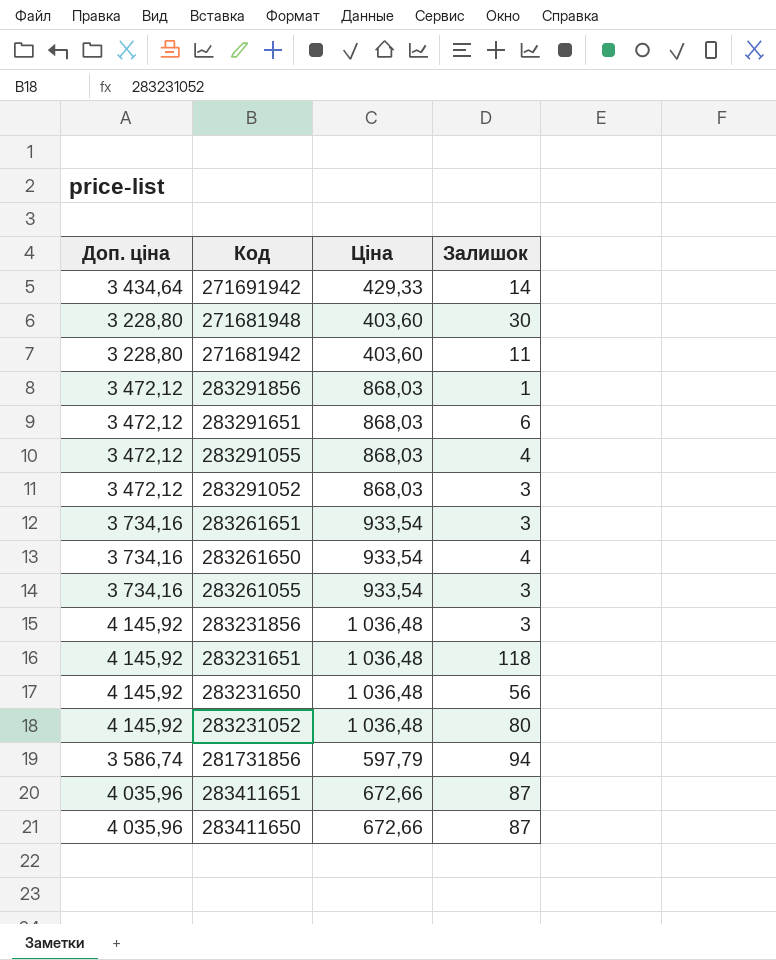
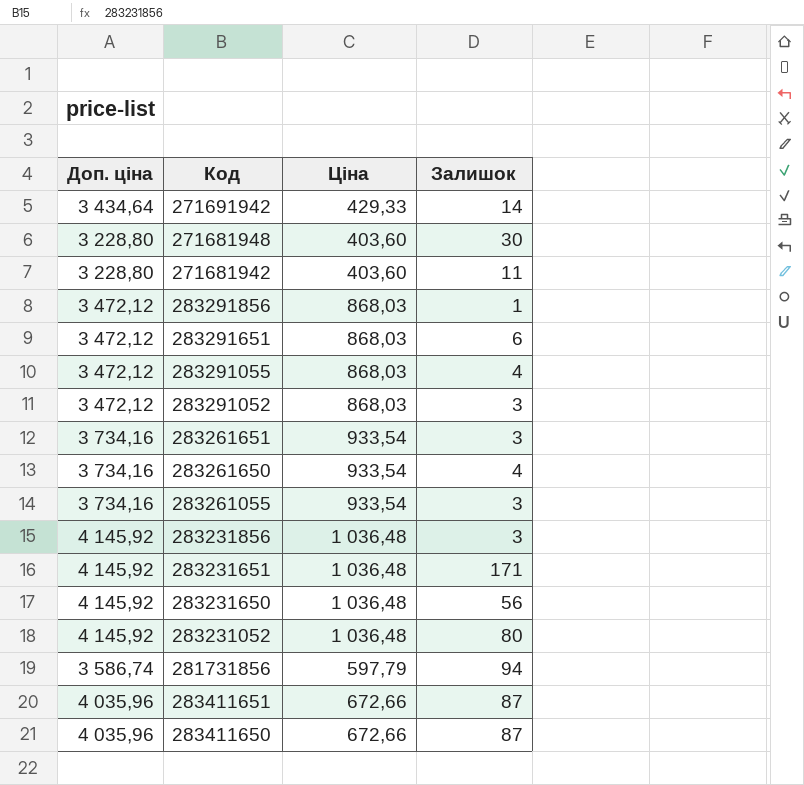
283231651 | Залишок: 118 -> 171

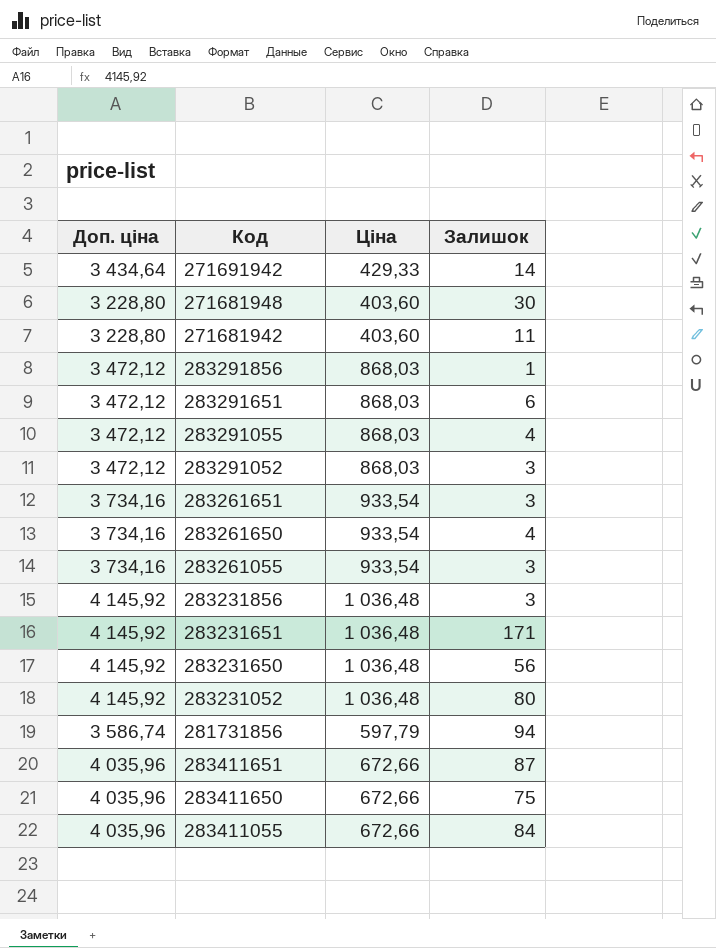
283411650 | Залишок: 87 -> 75
row 283411055: none -> 4 035,96 | 672,66 | 84

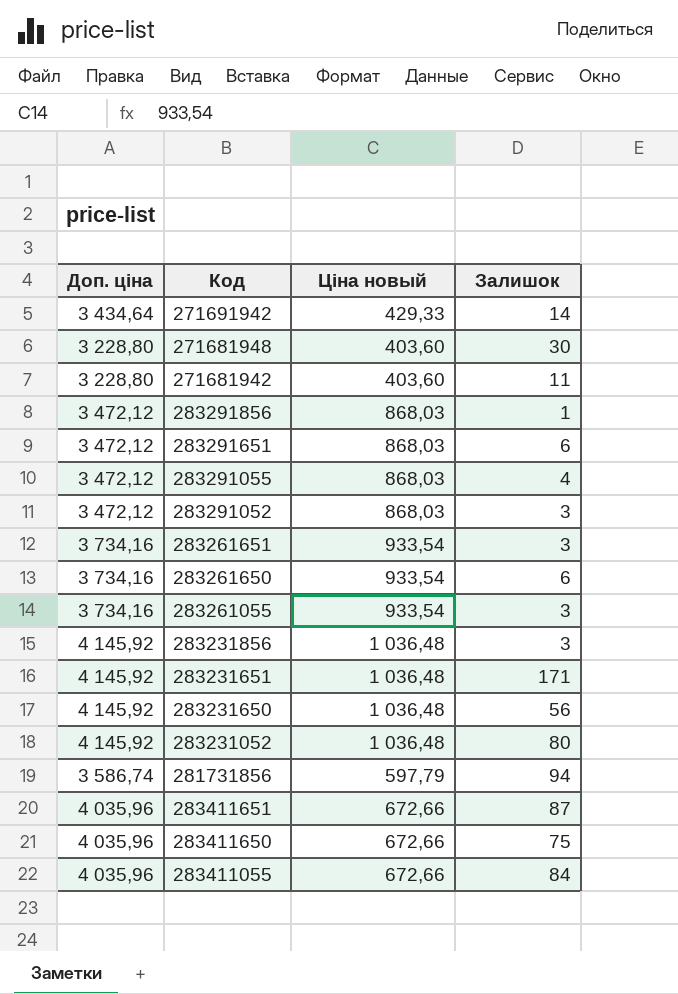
column name: Ціна -> Ціна новый
283261650 | Залишок: 4 -> 6

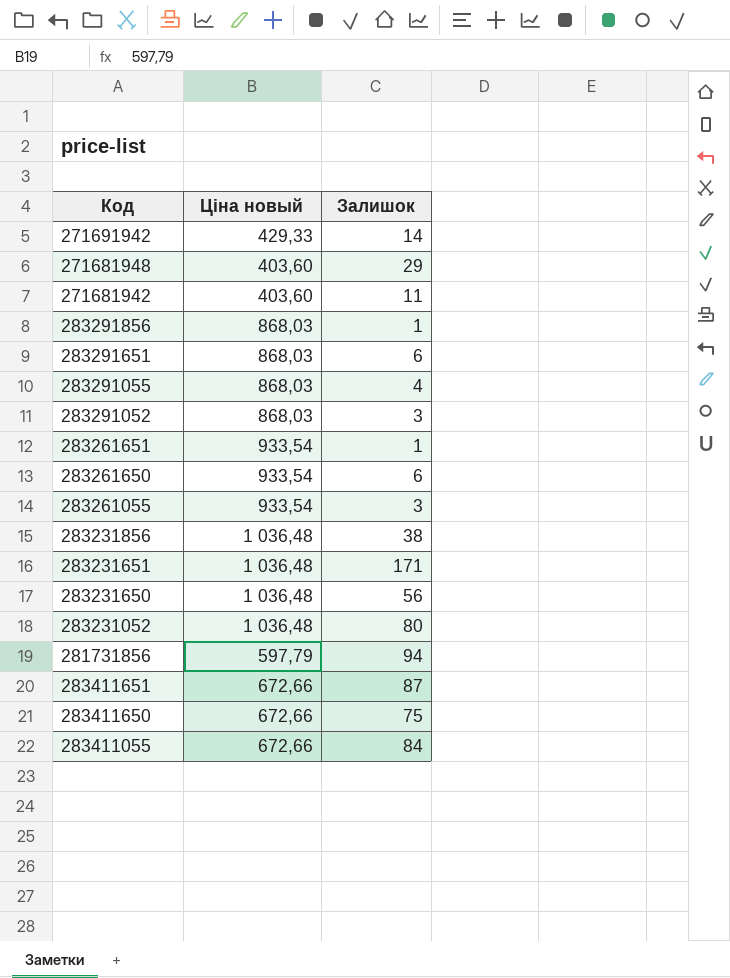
column Доп. ціна | position: 1 -> none
271681948 | Залишок: 30 -> 29
283261651 | Залишок: 3 -> 1
283231856 | Залишок: 3 -> 38

